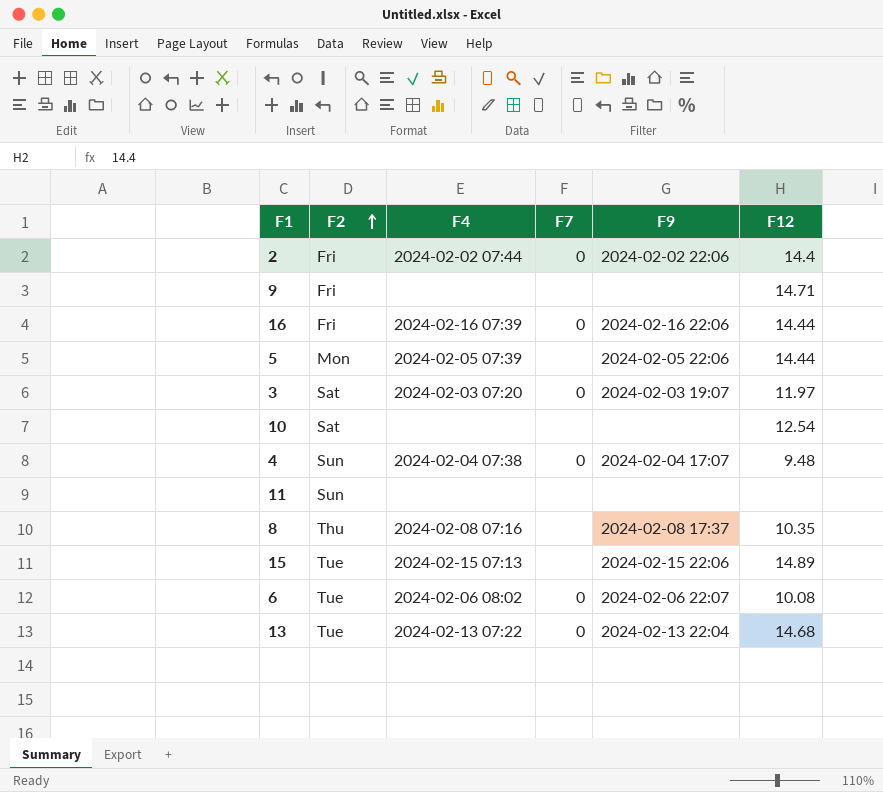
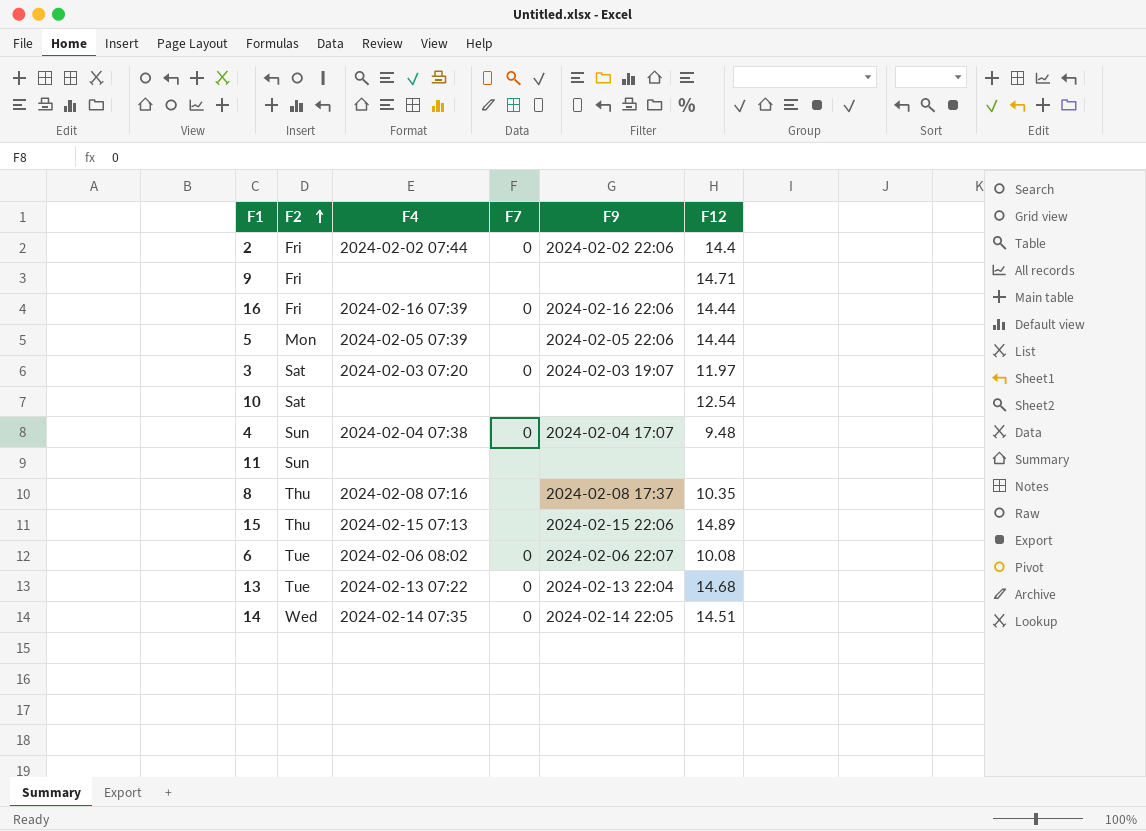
15 | F2: Tue -> Thu
row 14: none -> Wed | 2024-02-14 07:35 | 0 | 2024-02-14 22:05 | 14.51

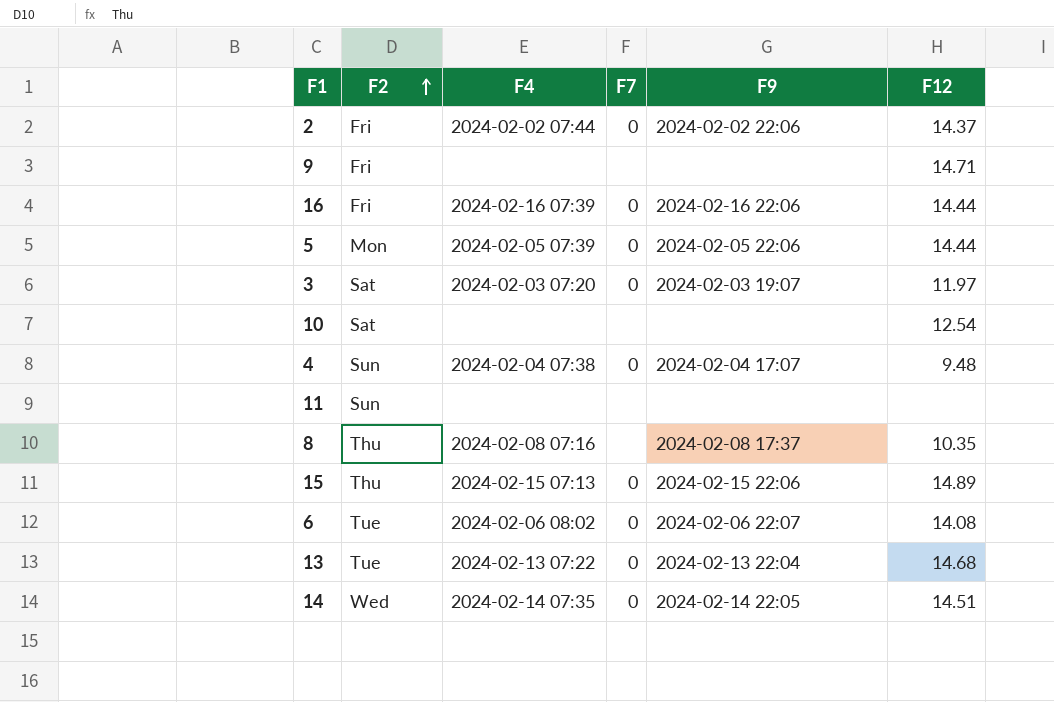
2 | F12: 14.4 -> 14.37
5 | F7: none -> 0
15 | F7: none -> 0
6 | F12: 10.08 -> 14.08

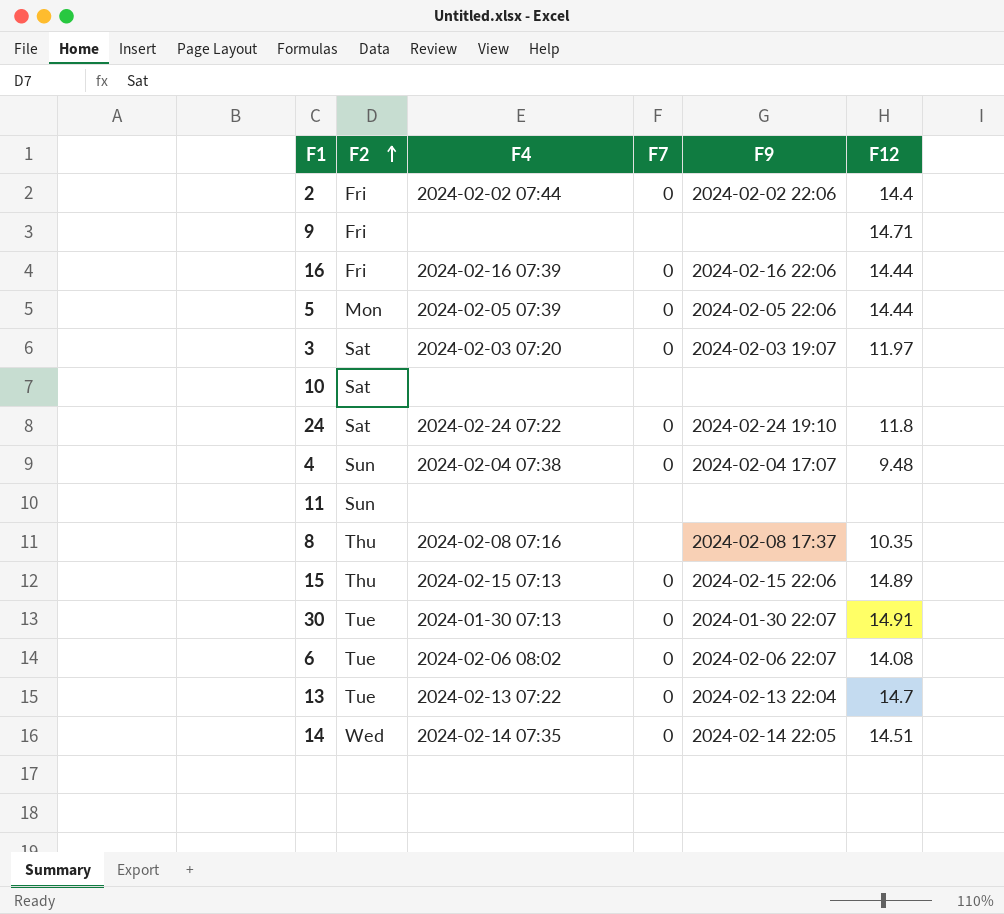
2 | F12: 14.37 -> 14.4
10 | F12: 12.54 -> none
row 24: none -> Sat | 2024-02-24 07:22 | 0 | 2024-02-24 19:10 | 11.8
row 30: none -> Tue | 2024-01-30 07:13 | 0 | 2024-01-30 22:07 | 14.91
13 | F12: 14.68 -> 14.7

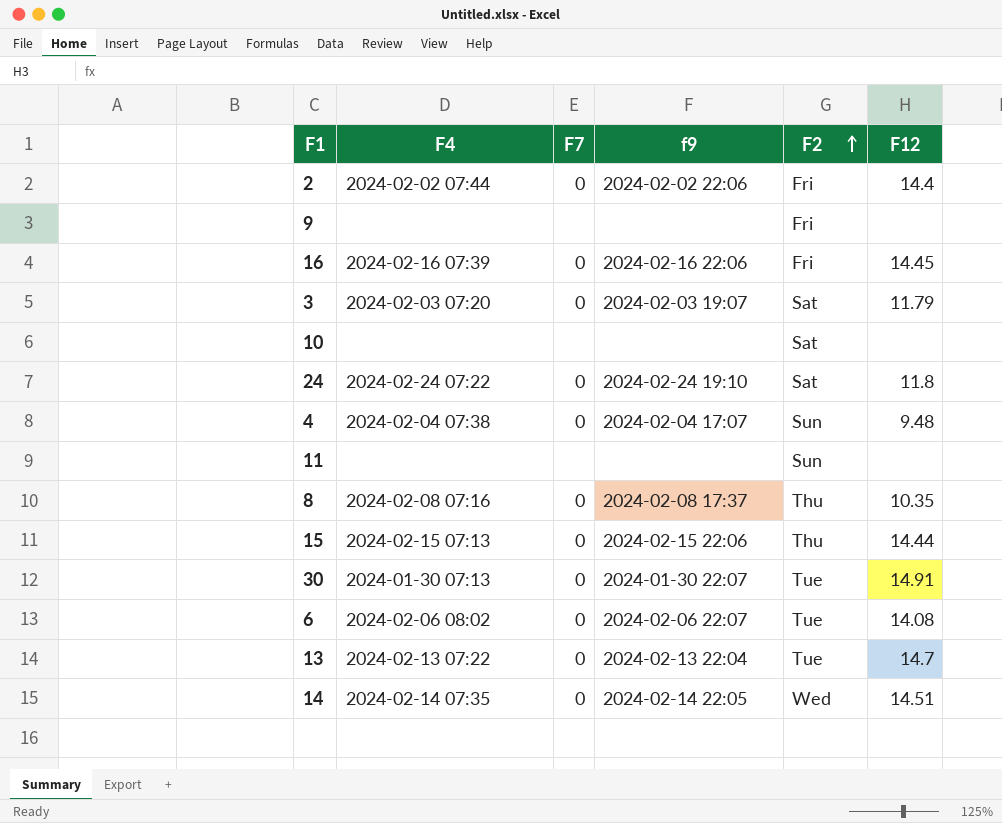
column name: F9 -> f9
column F2 | position: 2 -> 5
row 5: Mon | 2024-02-05 07:39 | 0 | 2024-02-05 22:06 | 14.44 -> none
9 | F12: 14.71 -> none
16 | F12: 14.44 -> 14.45
3 | F12: 11.97 -> 11.79
8 | F7: none -> 0
15 | F12: 14.89 -> 14.44

